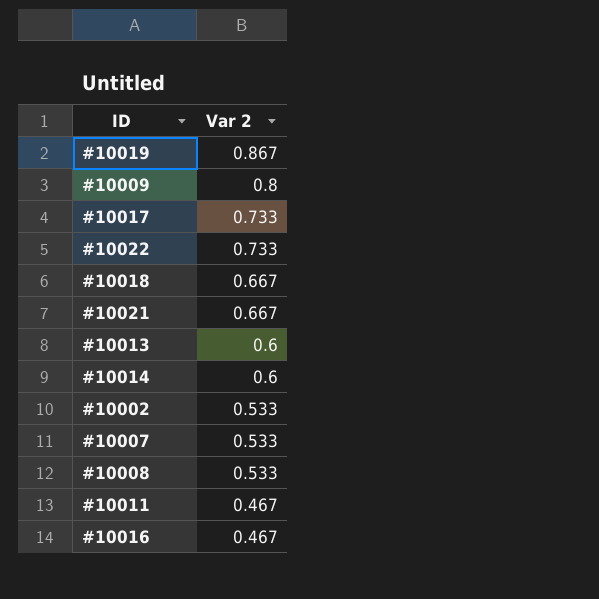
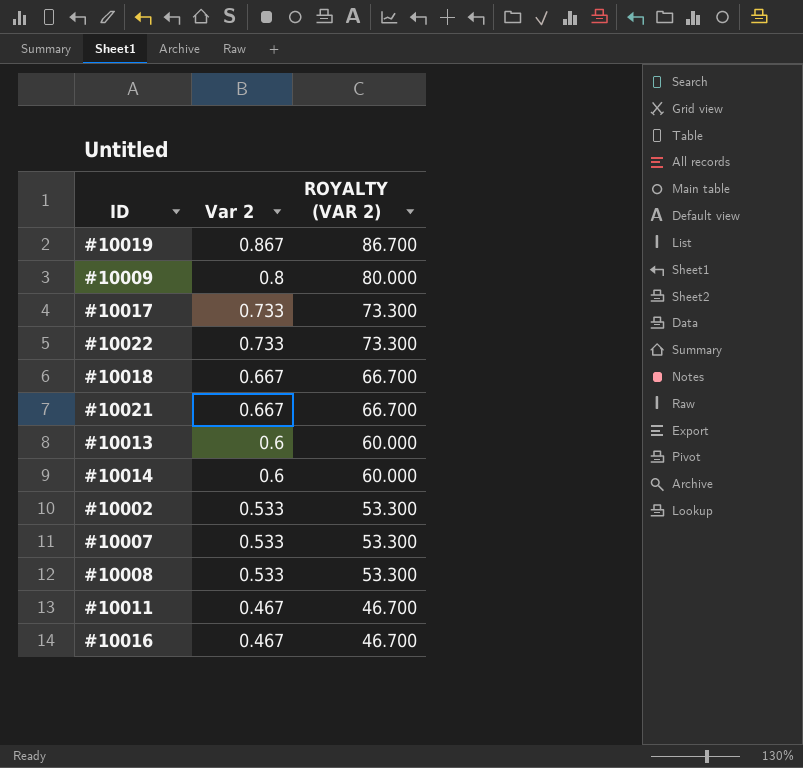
column ROYALTY (VAR 2) | formula: none -> [Var 2] * 100

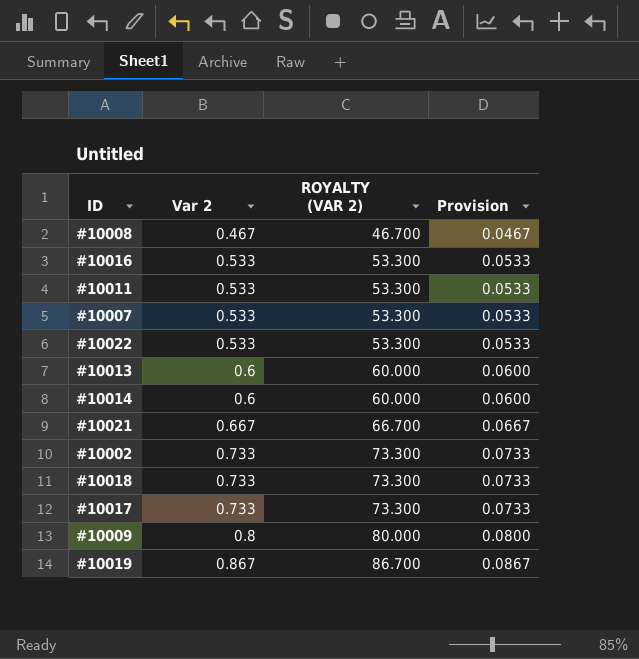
row order: Var 2 descending -> Var 2 ascending
column Provision | formula: none -> [Var 2] * 0.1
#10008 | Var 2: 0.533 -> 0.467
#10008 | ROYALTY (VAR 2): 53.300 -> 46.700
#10016 | Var 2: 0.467 -> 0.533
#10016 | ROYALTY (VAR 2): 46.700 -> 53.300
#10011 | Var 2: 0.467 -> 0.533
#10011 | ROYALTY (VAR 2): 46.700 -> 53.300
#10022 | Var 2: 0.733 -> 0.533
#10022 | ROYALTY (VAR 2): 73.300 -> 53.300
#10002 | Var 2: 0.533 -> 0.733
#10002 | ROYALTY (VAR 2): 53.300 -> 73.300
#10018 | Var 2: 0.667 -> 0.733
#10018 | ROYALTY (VAR 2): 66.700 -> 73.300

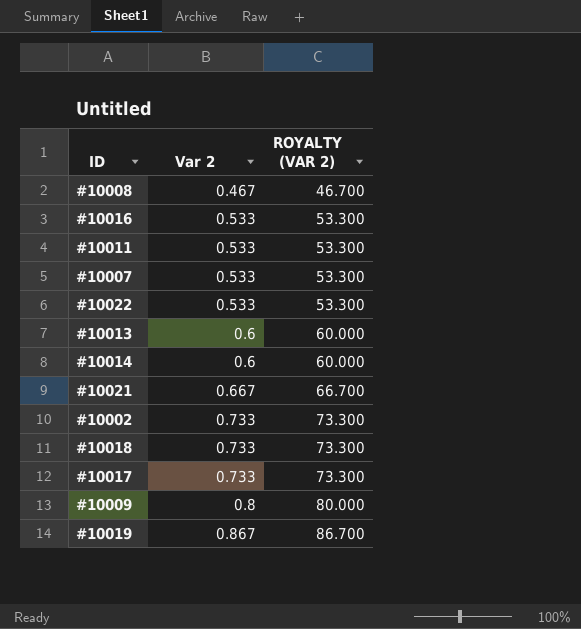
column Provision | formula: [Var 2] * 0.1 -> none

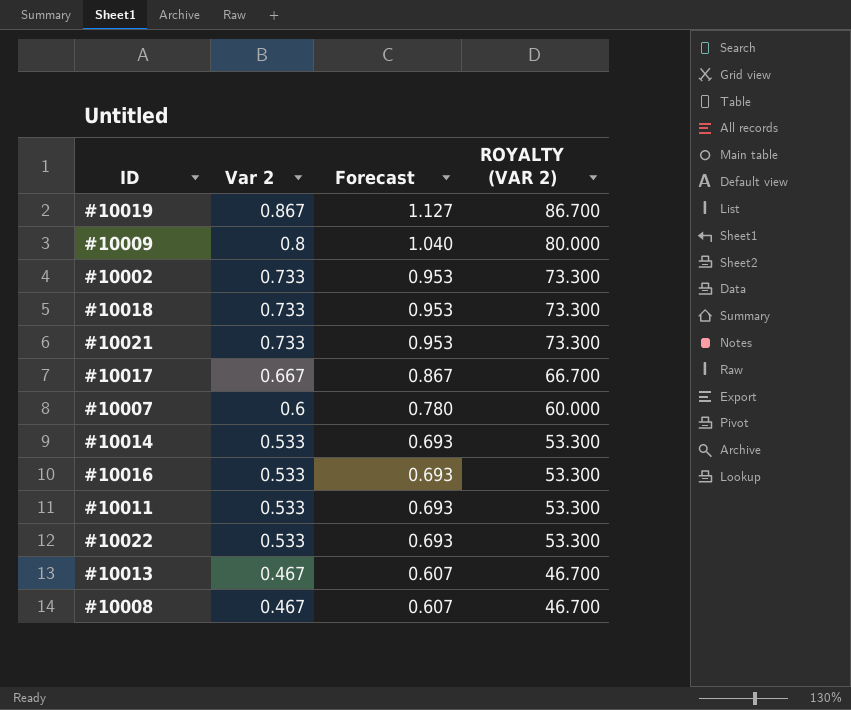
row order: Var 2 ascending -> Var 2 descending
column Forecast | formula: none -> [Var 2] * 1.3
#10021 | Var 2: 0.667 -> 0.733
#10021 | ROYALTY (VAR 2): 66.700 -> 73.300
#10017 | Var 2: 0.733 -> 0.667
#10017 | ROYALTY (VAR 2): 73.300 -> 66.700
#10007 | Var 2: 0.533 -> 0.6
#10007 | ROYALTY (VAR 2): 53.300 -> 60.000
#10014 | Var 2: 0.6 -> 0.533
#10014 | ROYALTY (VAR 2): 60.000 -> 53.300
#10013 | Var 2: 0.6 -> 0.467
#10013 | ROYALTY (VAR 2): 60.000 -> 46.700

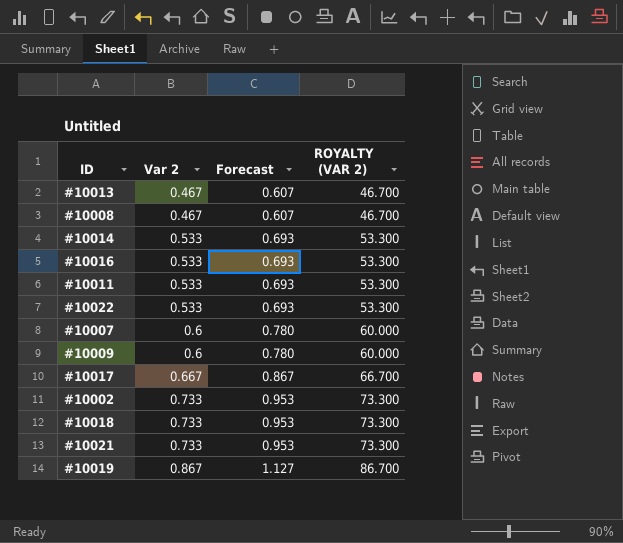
row order: Var 2 descending -> Var 2 ascending
#10009 | Var 2: 0.8 -> 0.6
#10009 | Forecast: 1.040 -> 0.780
#10009 | ROYALTY (VAR 2): 80.000 -> 60.000

